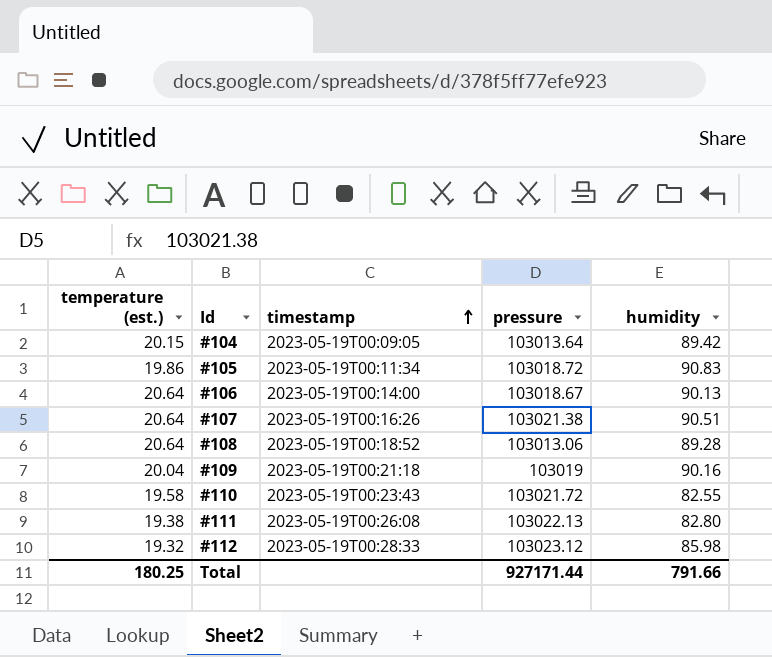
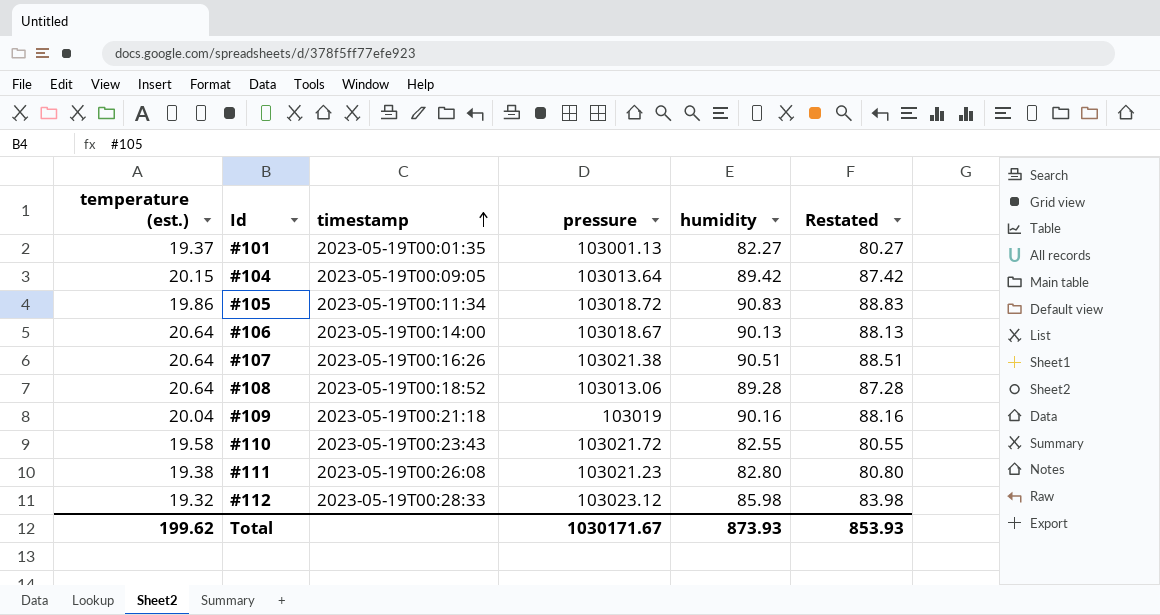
column Restated | formula: none -> [humidity] - 2
row #101: none -> 19.37 | 2023-05-19T00:01:35 | 103001.13 | 82.27 | 80.27
#111 | pressure: 103022.13 -> 103021.23
Total | temperature (est.): 180.25 -> 199.62
Total | pressure: 927171.44 -> 1030171.67
Total | humidity: 791.66 -> 873.93

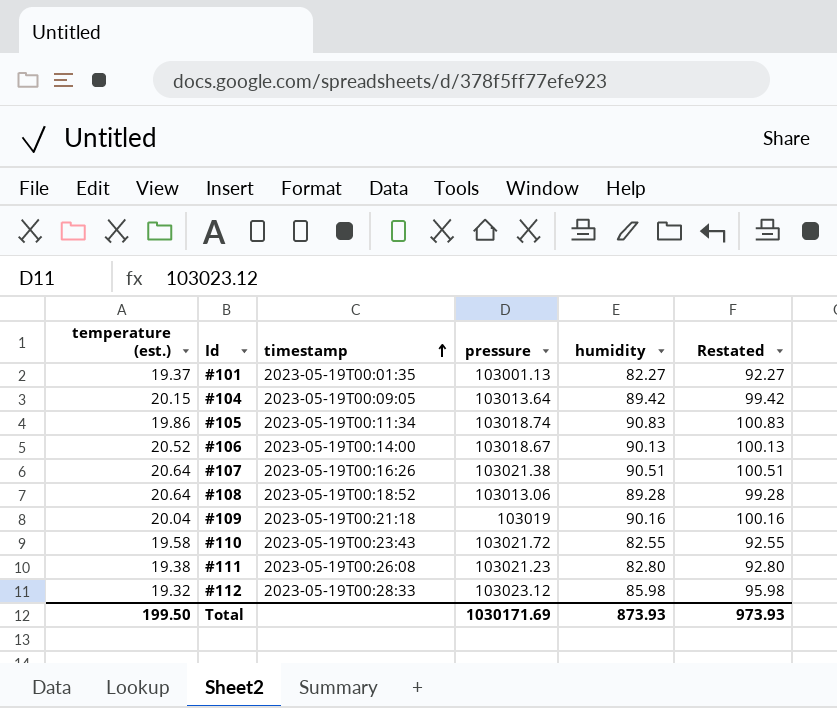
column Restated | formula: [humidity] - 2 -> [humidity] + 10
#105 | pressure: 103018.72 -> 103018.74
#106 | temperature (est.): 20.64 -> 20.52
Total | temperature (est.): 199.62 -> 199.50
Total | pressure: 1030171.67 -> 1030171.69
Total | Restated: 853.93 -> 973.93

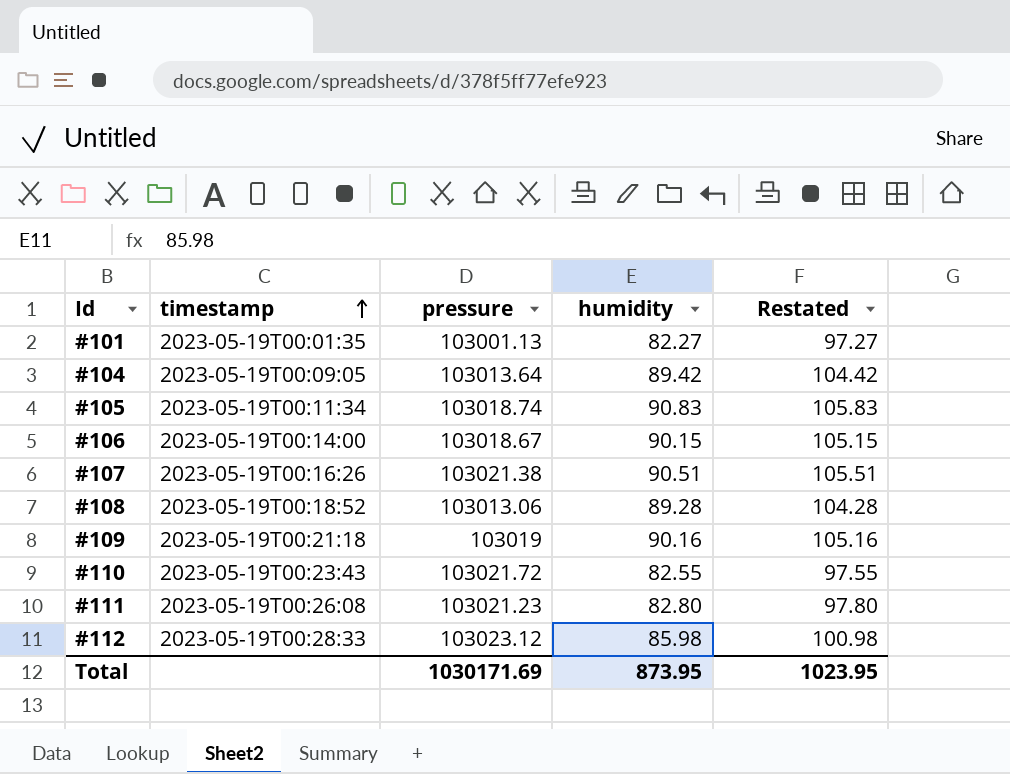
column temperature (est.) | position: 1 -> none
column Restated | formula: [humidity] + 10 -> [humidity] + 15
#106 | humidity: 90.13 -> 90.15
Total | humidity: 873.93 -> 873.95
Total | Restated: 973.93 -> 1023.95

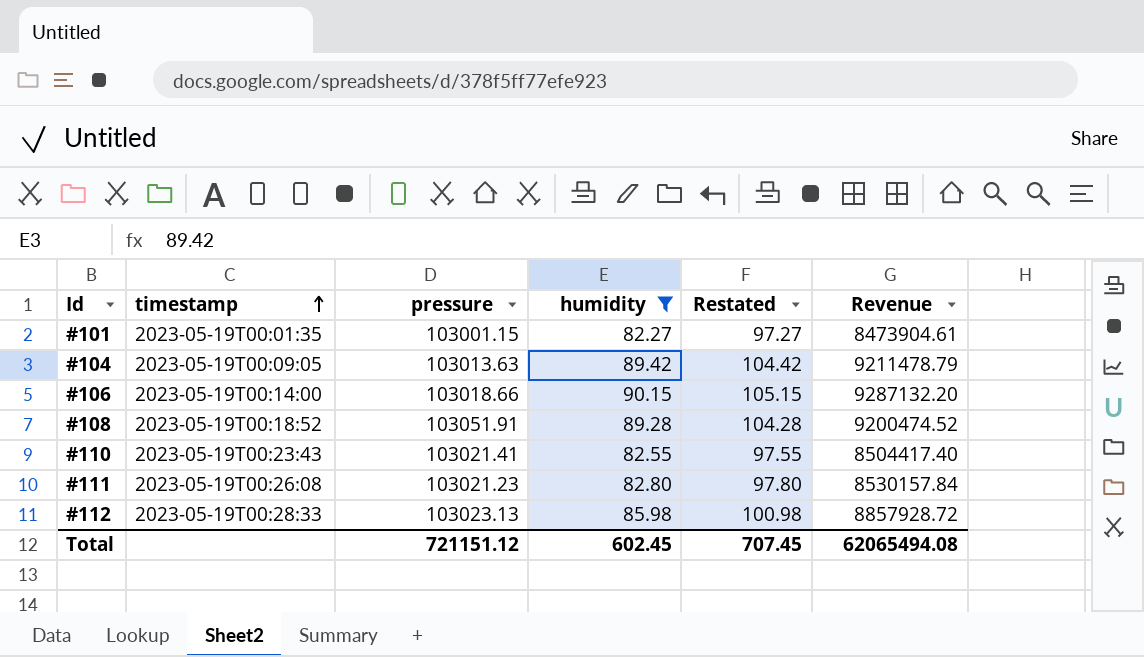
filter: none -> humidity <= 90.15
column Revenue | formula: none -> [pressure] * [humidity]
#101 | pressure: 103001.13 -> 103001.15
#104 | pressure: 103013.64 -> 103013.63
#106 | pressure: 103018.67 -> 103018.66
#108 | pressure: 103013.06 -> 103051.91
#110 | pressure: 103021.72 -> 103021.41
#112 | pressure: 103023.12 -> 103023.13
Total | pressure: 1030171.69 -> 721151.12
Total | humidity: 873.95 -> 602.45
Total | Restated: 1023.95 -> 707.45

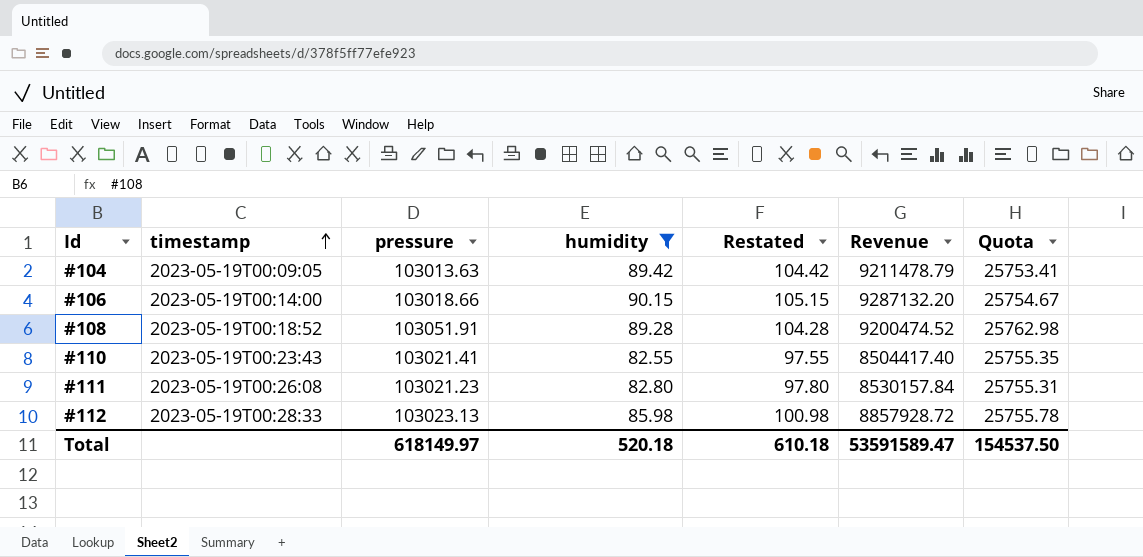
column Quota | formula: none -> [pressure] * 0.25
row #101: 2023-05-19T00:01:35 | 103001.15 | 82.27 | 97.27 | 8473904.61 -> none
Total | pressure: 721151.12 -> 618149.97
Total | humidity: 602.45 -> 520.18
Total | Restated: 707.45 -> 610.18
Total | Revenue: 62065494.08 -> 53591589.47

